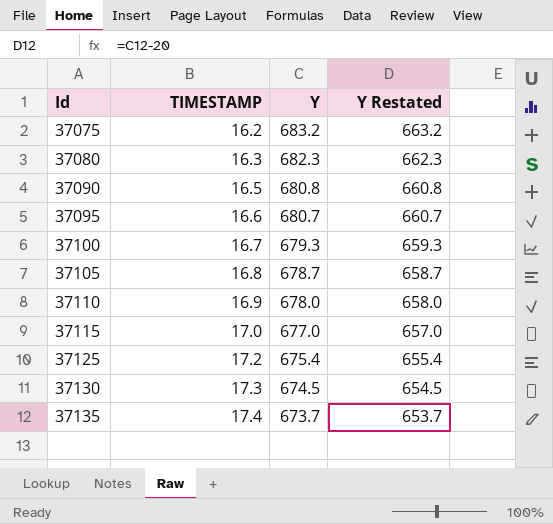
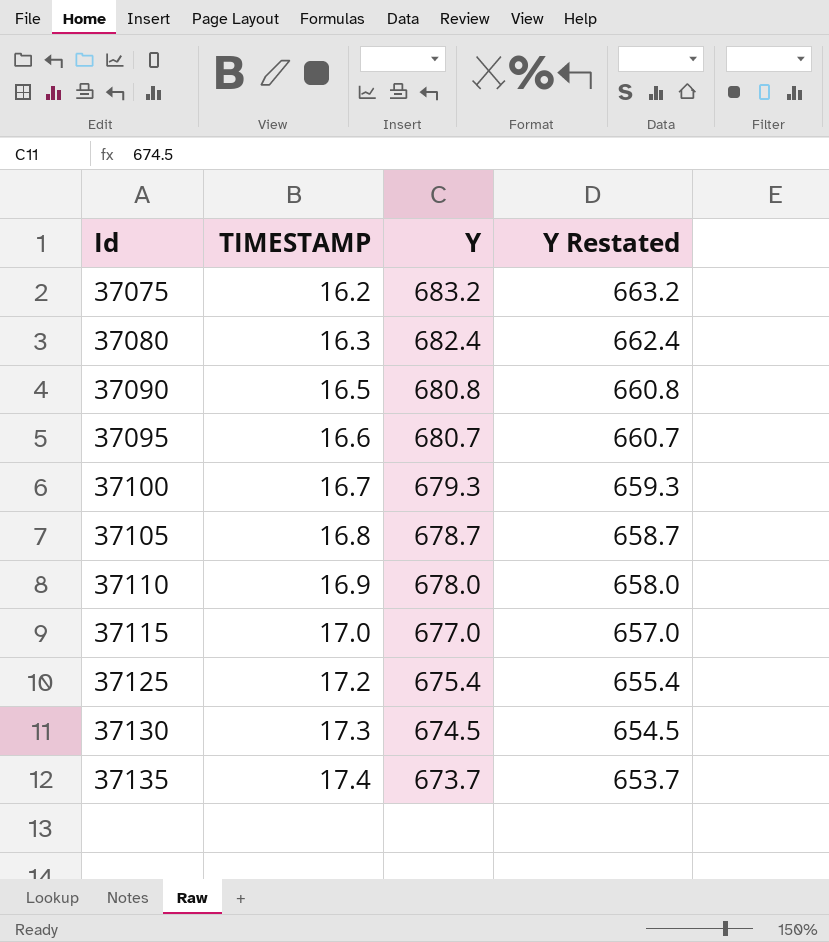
37080 | Y: 682.3 -> 682.4
37080 | Y Restated: 662.3 -> 662.4

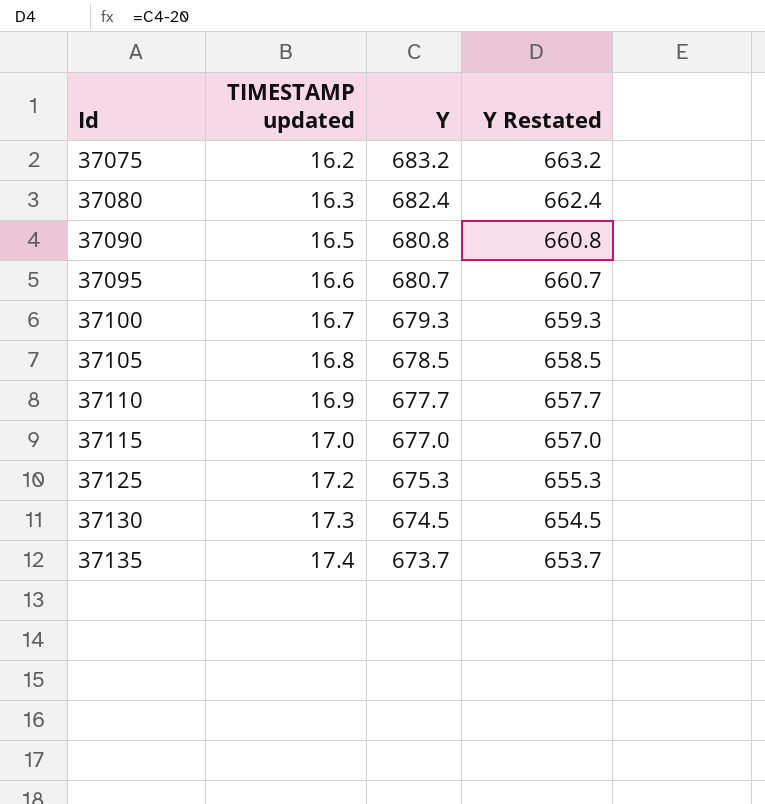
column name: TIMESTAMP -> TIMESTAMP updated
37105 | Y: 678.7 -> 678.5
37105 | Y Restated: 658.7 -> 658.5
37110 | Y: 678.0 -> 677.7
37110 | Y Restated: 658.0 -> 657.7
37125 | Y: 675.4 -> 675.3
37125 | Y Restated: 655.4 -> 655.3

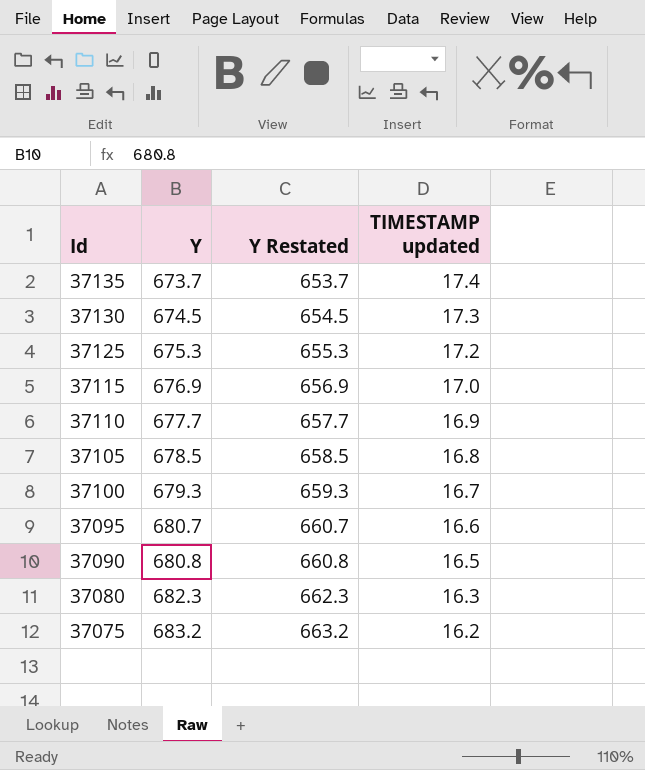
row order: Id ascending -> Id descending
column TIMESTAMP updated | position: 2 -> 4
37115 | Y: 677.0 -> 676.9
37115 | Y Restated: 657.0 -> 656.9
37080 | Y: 682.4 -> 682.3
37080 | Y Restated: 662.4 -> 662.3

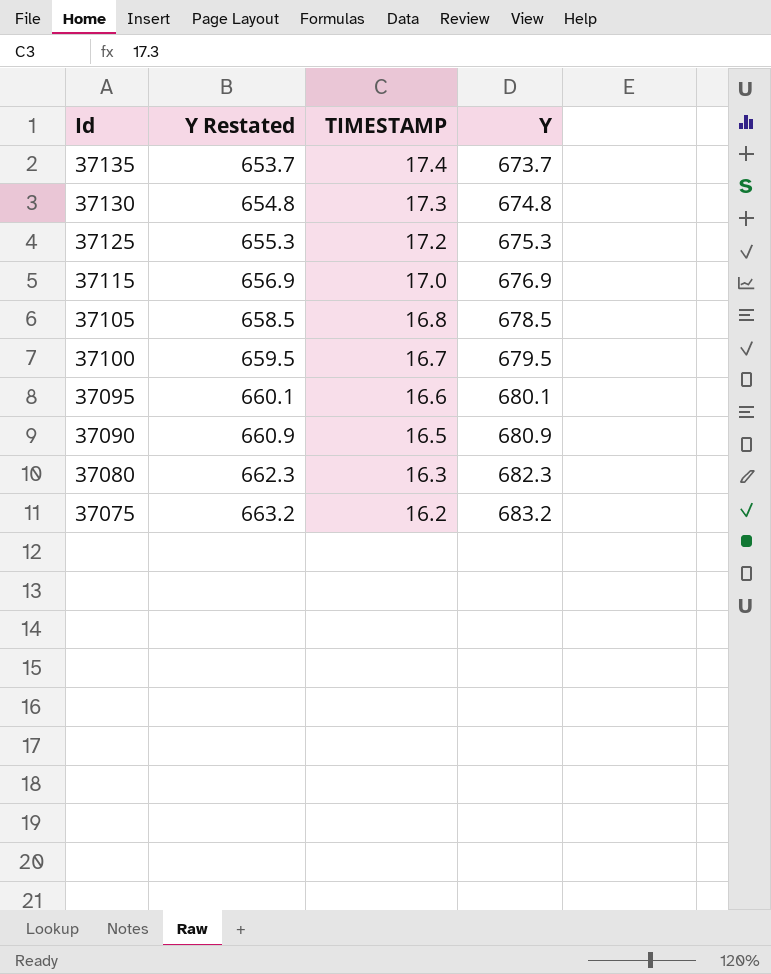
column name: TIMESTAMP updated -> TIMESTAMP
column Y | position: 2 -> 4
row 37110: 677.7 | 657.7 | 16.9 -> none
37130 | Y Restated: 654.5 -> 654.8
37130 | Y: 674.5 -> 674.8
37100 | Y Restated: 659.3 -> 659.5
37100 | Y: 679.3 -> 679.5
37095 | Y Restated: 660.7 -> 660.1
37095 | Y: 680.7 -> 680.1
37090 | Y Restated: 660.8 -> 660.9
37090 | Y: 680.8 -> 680.9

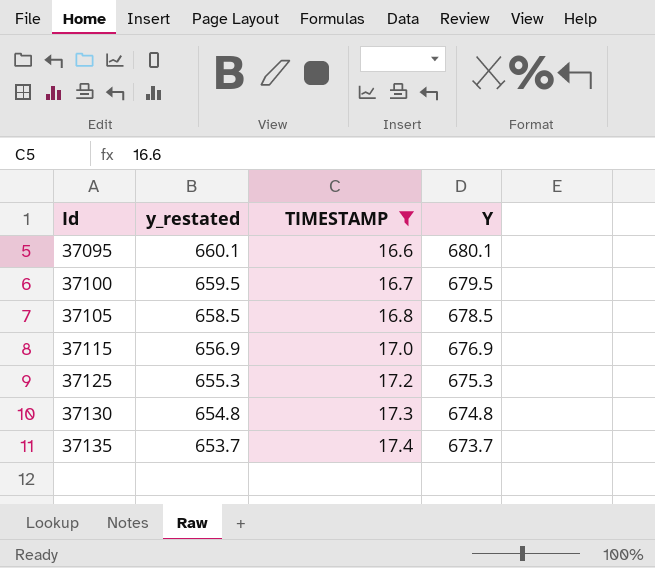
filter: none -> TIMESTAMP >= 16.6
row order: Id descending -> Id ascending
column name: Y Restated -> y_restated

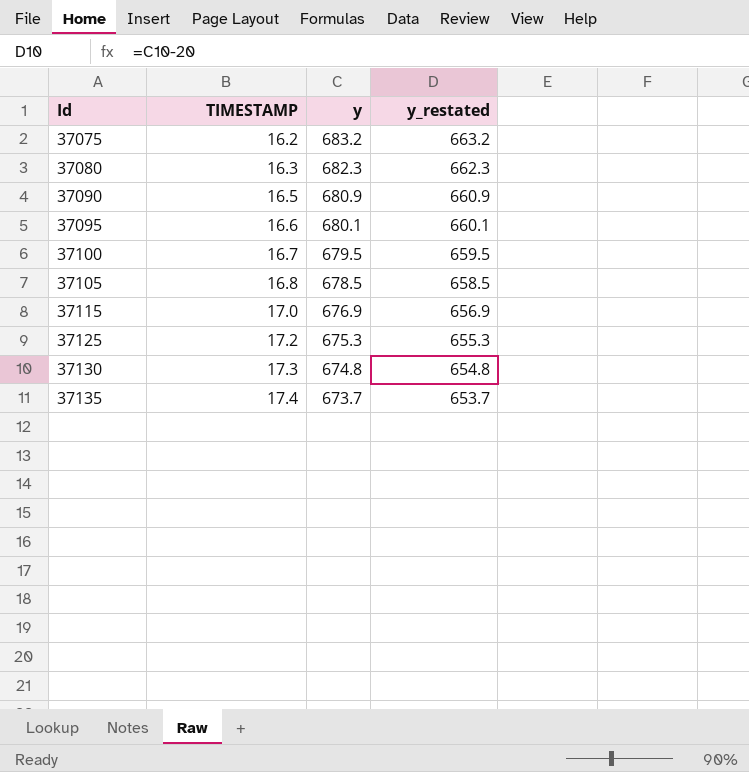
filter: TIMESTAMP >= 16.6 -> none
column name: Y -> y
column y_restated | position: 2 -> 4

